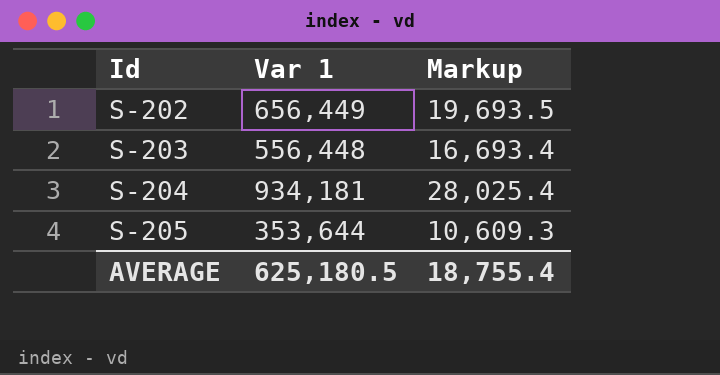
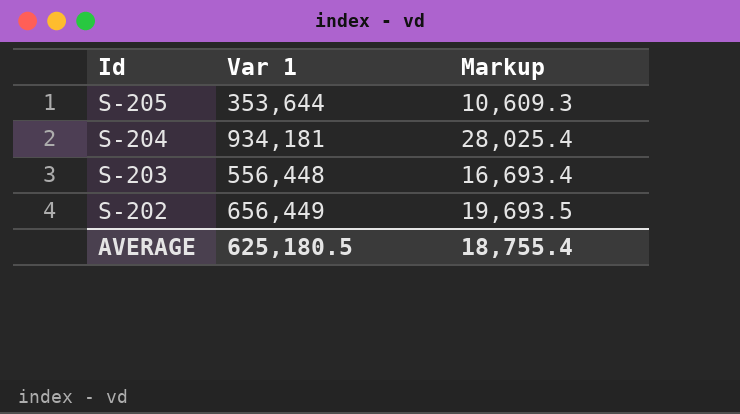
row order: Id ascending -> Id descending

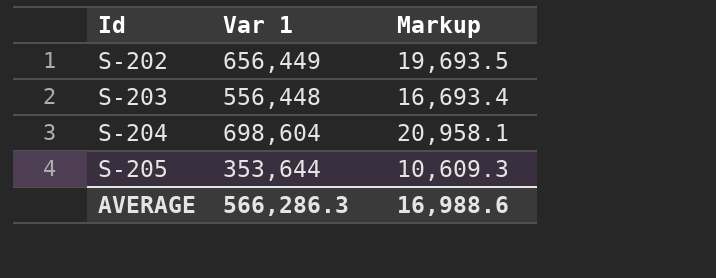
row order: Id descending -> Id ascending
S-204 | Var 1: 934,181 -> 698,604
S-204 | Markup: 28,025.4 -> 20,958.1
AVERAGE | Var 1: 625,180.5 -> 566,286.3
AVERAGE | Markup: 18,755.4 -> 16,988.6

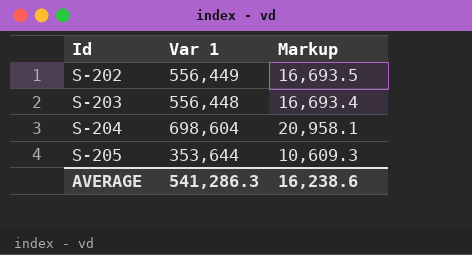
S-202 | Var 1: 656,449 -> 556,449
S-202 | Markup: 19,693.5 -> 16,693.5
AVERAGE | Var 1: 566,286.3 -> 541,286.3
AVERAGE | Markup: 16,988.6 -> 16,238.6

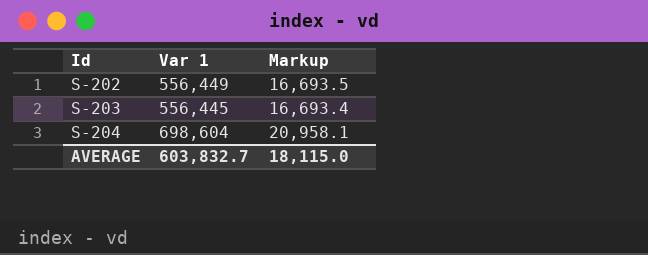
row S-205: 353,644 | 10,609.3 -> none
S-203 | Var 1: 556,448 -> 556,445
AVERAGE | Var 1: 541,286.3 -> 603,832.7
AVERAGE | Markup: 16,238.6 -> 18,115.0

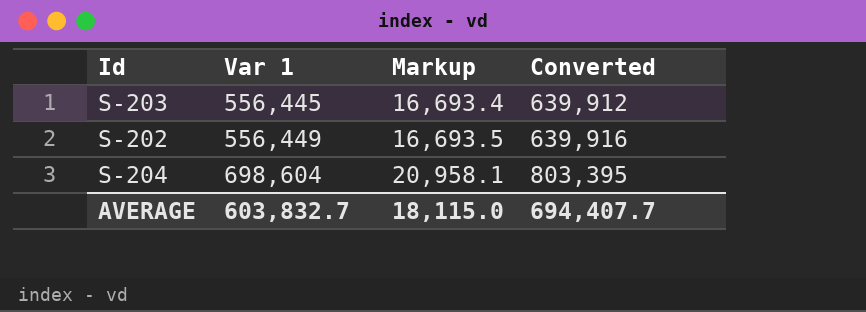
row order: Id ascending -> Var 1 ascending
column Converted | formula: none -> [Var 1] * 1.15

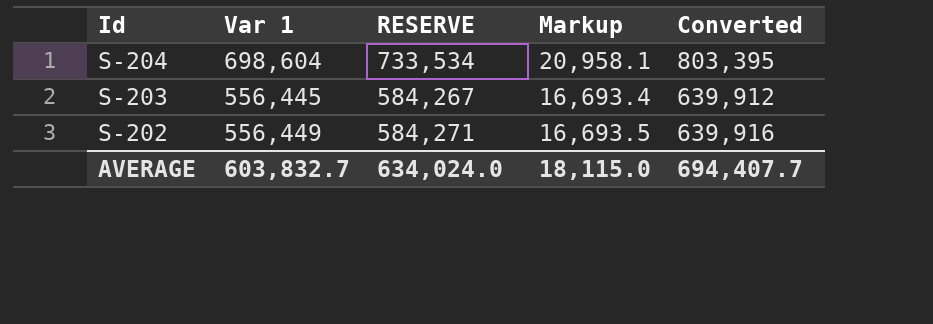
row order: Var 1 ascending -> Id descending
column RESERVE | formula: none -> [Var 1] * 1.05

